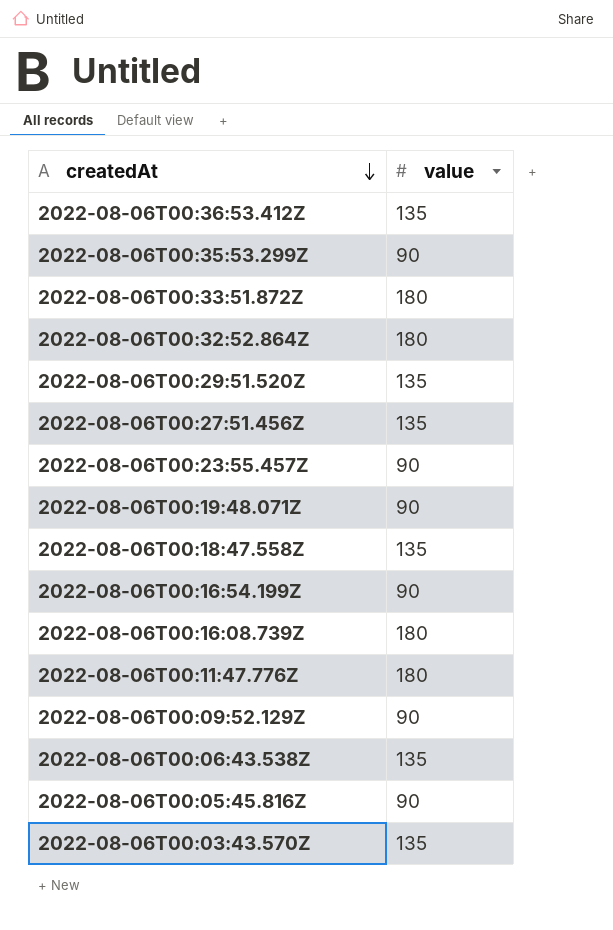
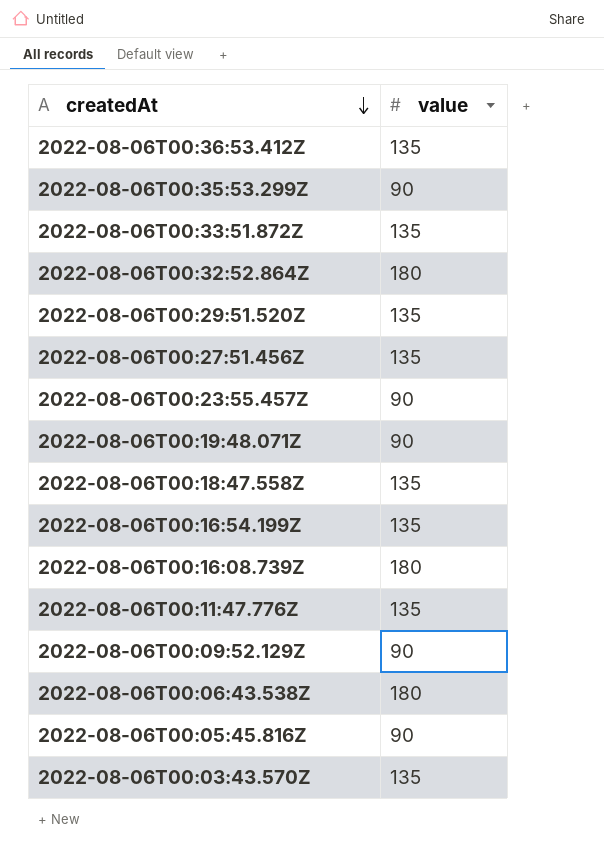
2022-08-06T00:33:51.872Z | value: 180 -> 135
2022-08-06T00:16:54.199Z | value: 90 -> 135
2022-08-06T00:11:47.776Z | value: 180 -> 135
2022-08-06T00:06:43.538Z | value: 135 -> 180

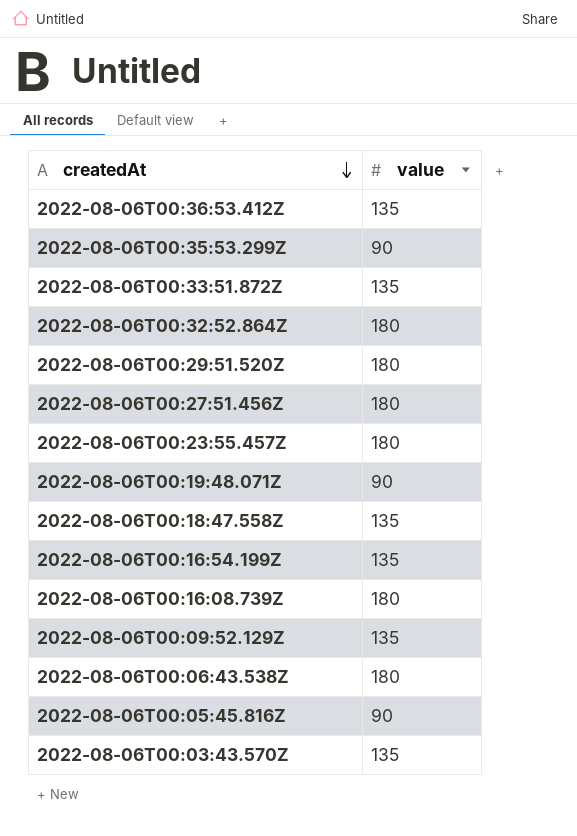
row 2022-08-06T00:11:47.776Z: 135 -> none
2022-08-06T00:29:51.520Z | value: 135 -> 180
2022-08-06T00:27:51.456Z | value: 135 -> 180
2022-08-06T00:23:55.457Z | value: 90 -> 180
2022-08-06T00:09:52.129Z | value: 90 -> 135

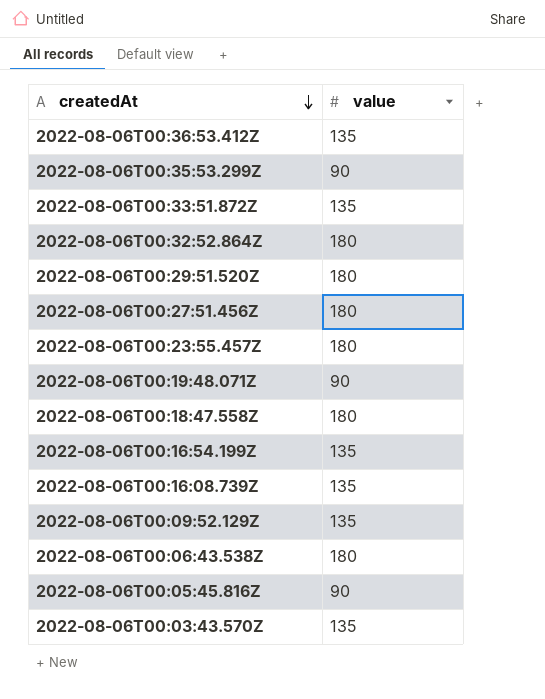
2022-08-06T00:18:47.558Z | value: 135 -> 180
2022-08-06T00:16:08.739Z | value: 180 -> 135

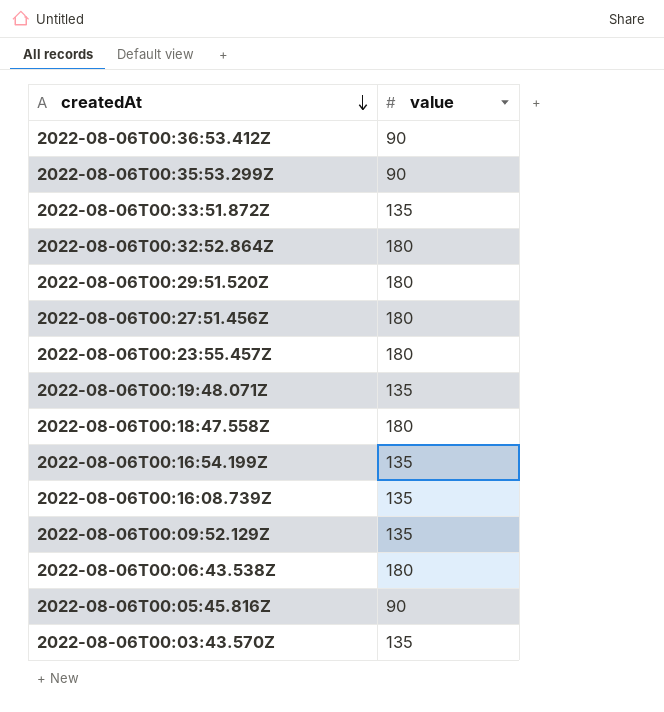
2022-08-06T00:36:53.412Z | value: 135 -> 90
2022-08-06T00:19:48.071Z | value: 90 -> 135

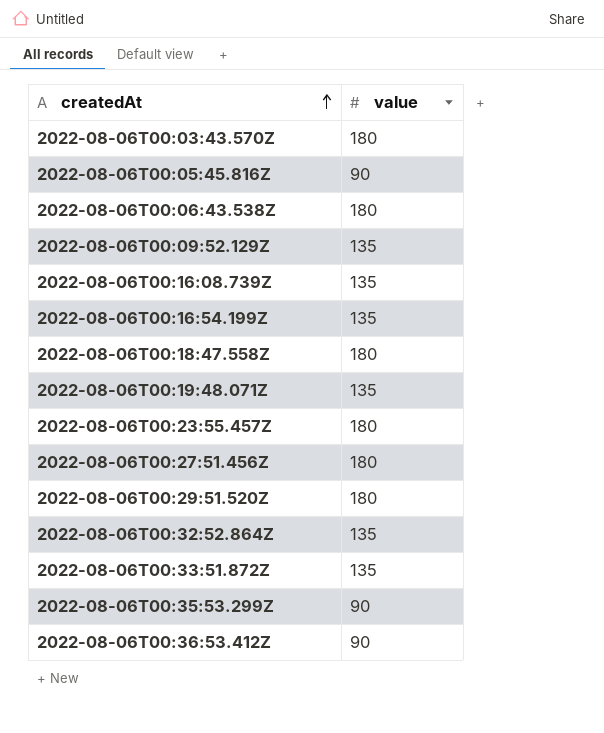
row order: createdAt descending -> createdAt ascending
2022-08-06T00:03:43.570Z | value: 135 -> 180
2022-08-06T00:32:52.864Z | value: 180 -> 135

